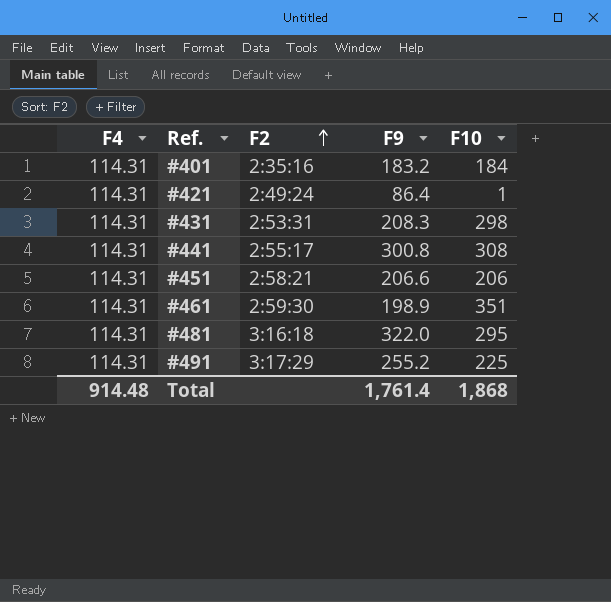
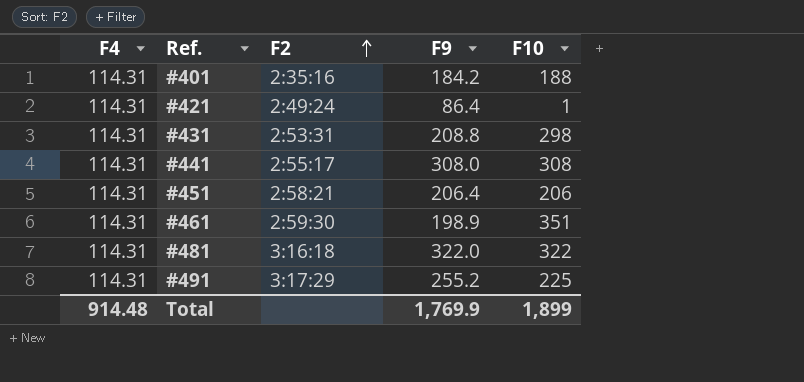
#401 | F9: 183.2 -> 184.2
#401 | F10: 184 -> 188
#431 | F9: 208.3 -> 208.8
#441 | F9: 300.8 -> 308.0
#451 | F9: 206.6 -> 206.4
#481 | F10: 295 -> 322
Total | F9: 1,761.4 -> 1,769.9
Total | F10: 1,868 -> 1,899

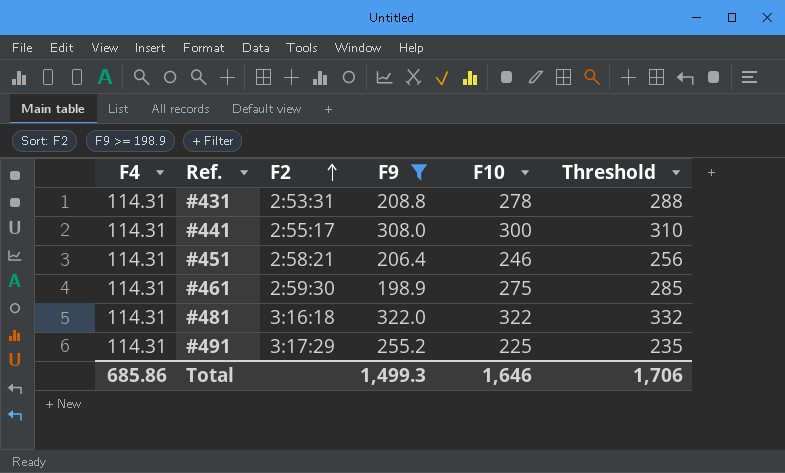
filter: none -> F9 >= 198.9
column Threshold | formula: none -> [F10] + 10
#431 | F10: 298 -> 278
#441 | F10: 308 -> 300
#451 | F10: 206 -> 246
#461 | F10: 351 -> 275
Total | F4: 914.48 -> 685.86
Total | F9: 1,769.9 -> 1,499.3
Total | F10: 1,899 -> 1,646

